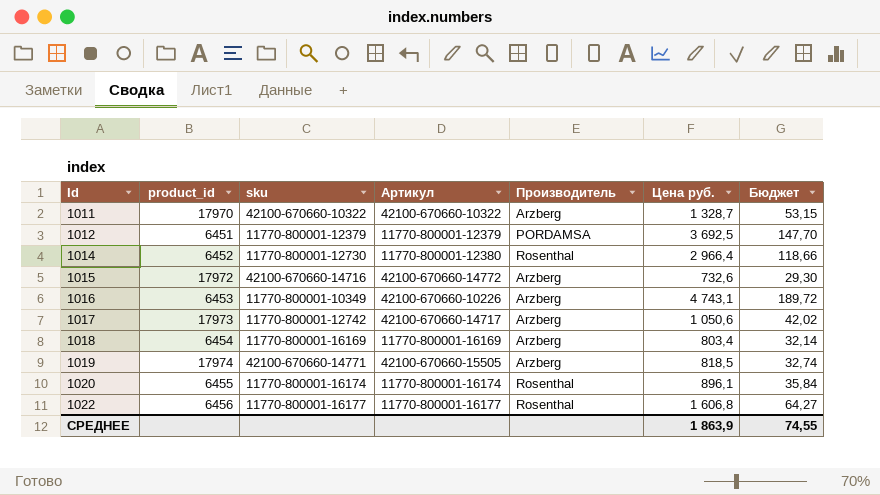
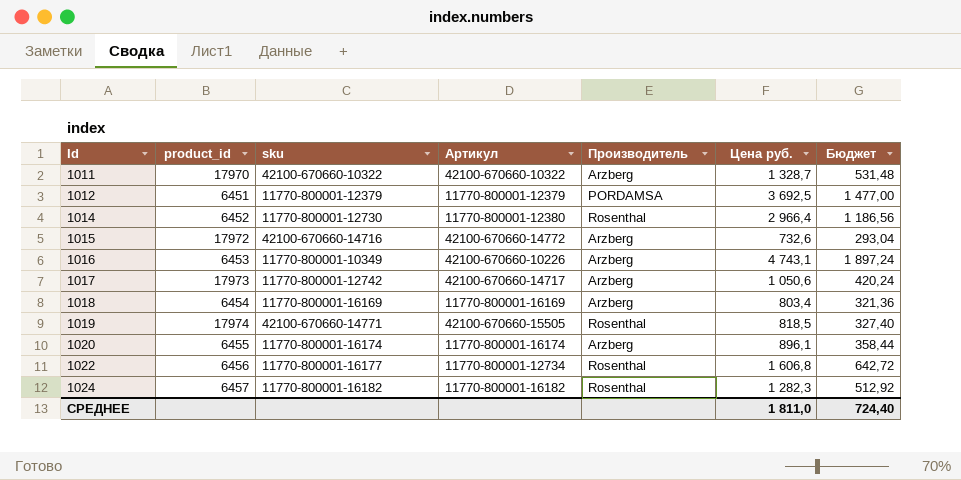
column Бюджет | formula: [Цена руб.] * 0,04 -> [Цена руб.] * 0,4
1019 | Производитель: Arzberg -> Rosenthal
1020 | Производитель: Rosenthal -> Arzberg
1022 | Артикул: 11770-800001-16177 -> 11770-800001-12734
row 1024: none -> 6457 | 11770-800001-16182 | 11770-800001-16182 | Rosenthal | 1 282,3 | 512,92
СРЕДНЕЕ | Цена руб.: 1 863,9 -> 1 811,0
СРЕДНЕЕ | Бюджет: 74,55 -> 724,40

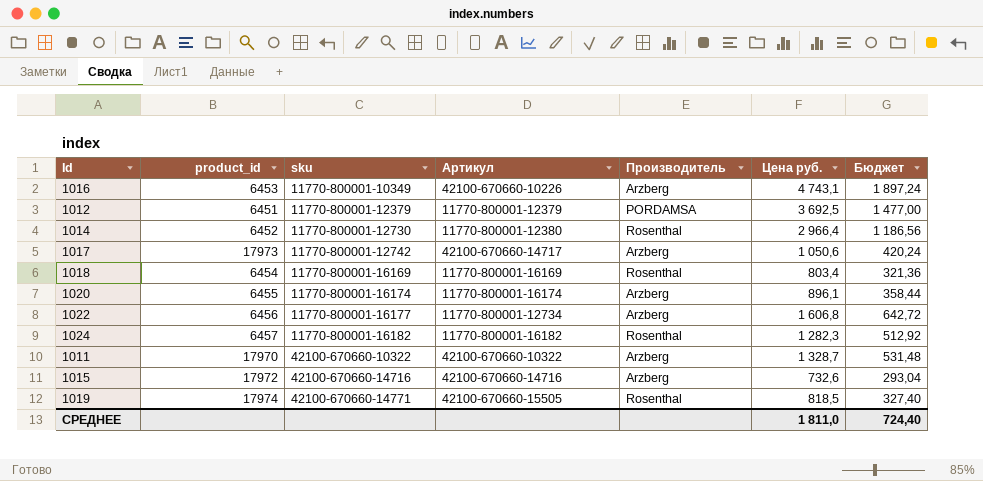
row order: Id ascending -> sku ascending
1018 | Производитель: Arzberg -> Rosenthal
1022 | Производитель: Rosenthal -> Arzberg
1015 | Артикул: 42100-670660-14772 -> 42100-670660-14716

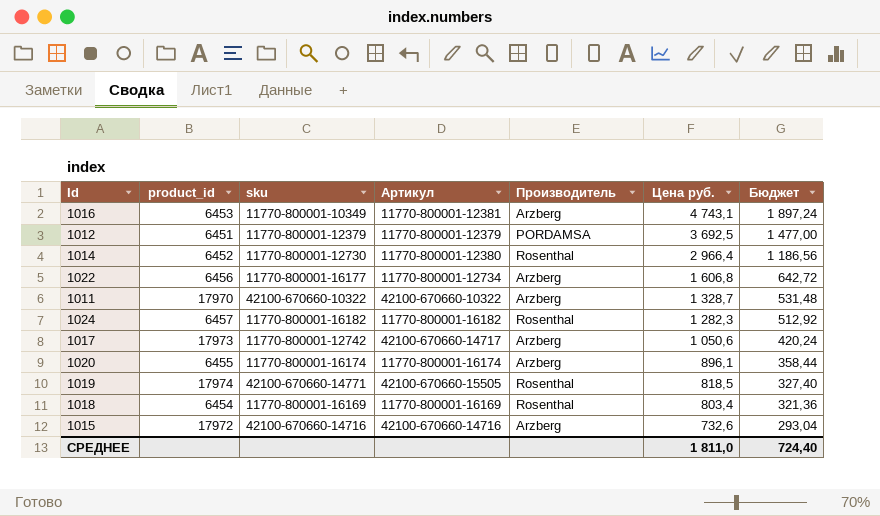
row order: sku ascending -> Цена руб. descending
1016 | Артикул: 42100-670660-10226 -> 11770-800001-12381

